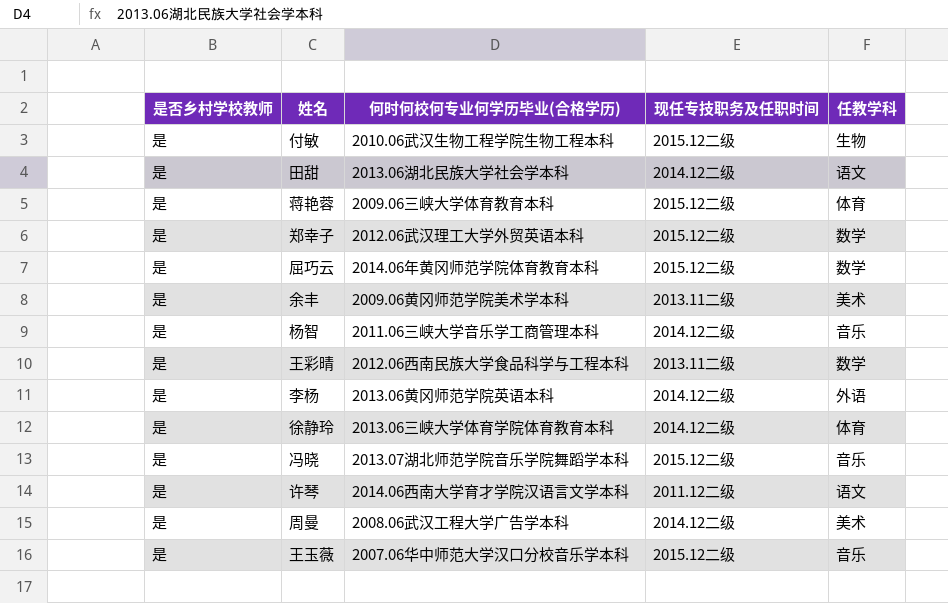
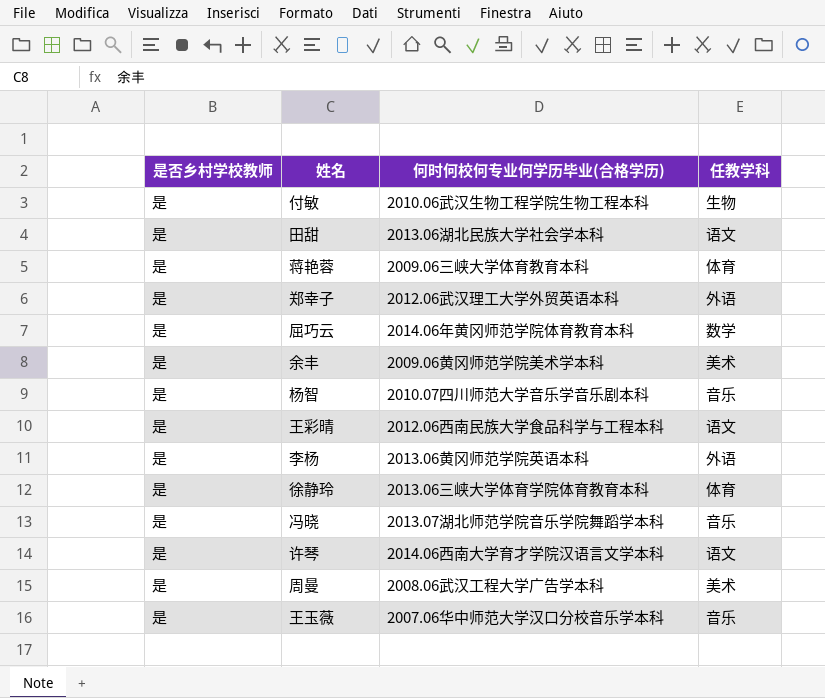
column 现任专技职务及任职时间 | position: 4 -> none
郑幸子 | 任教学科: 数学 -> 外语
杨智 | 何时何校何专业何学历毕业(合格学历): 2011.06三峡大学音乐学工商管理本科 -> 2010.07四川师范大学音乐学音乐剧本科
王彩晴 | 任教学科: 数学 -> 语文

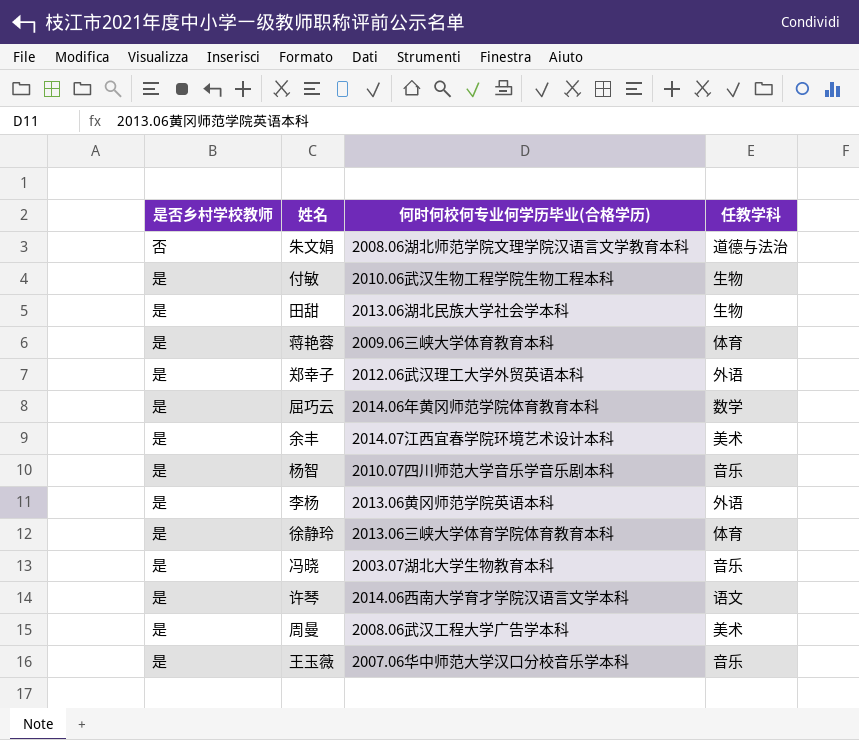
row 王彩晴: 是 | 2012.06西南民族大学食品科学与工程本科 | 语文 -> none
row 朱文娟: none -> 否 | 2008.06湖北师范学院文理学院汉语言文学教育本科 | 道德与法治
田甜 | 任教学科: 语文 -> 生物
余丰 | 何时何校何专业何学历毕业(合格学历): 2009.06黄冈师范学院美术学本科 -> 2014.07江西宜春学院环境艺术设计本科
冯晓 | 何时何校何专业何学历毕业(合格学历): 2013.07湖北师范学院音乐学院舞蹈学本科 -> 2003.07湖北大学生物教育本科

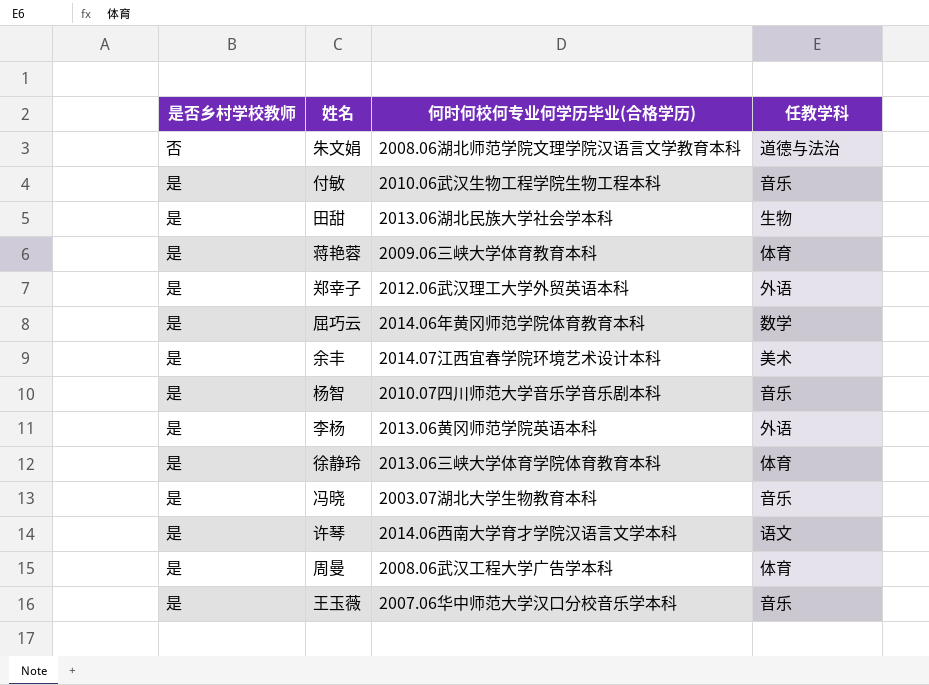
付敏 | 任教学科: 生物 -> 音乐
周曼 | 任教学科: 美术 -> 体育

